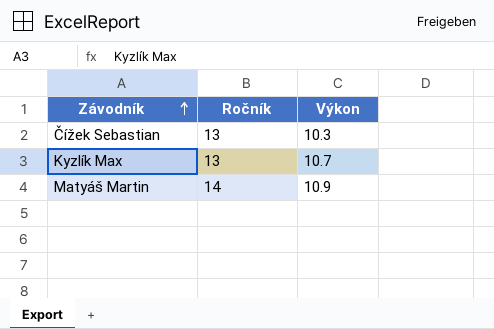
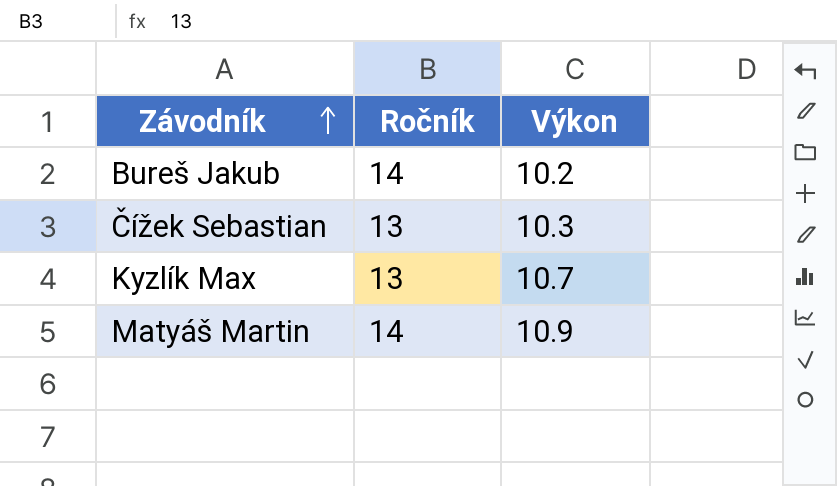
row Bureš Jakub: none -> 14 | 10.2

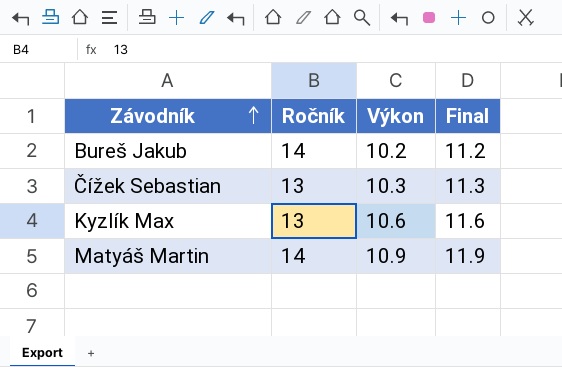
column Final | formula: none -> [Výkon] + 1
Kyzlík Max | Výkon: 10.7 -> 10.6

